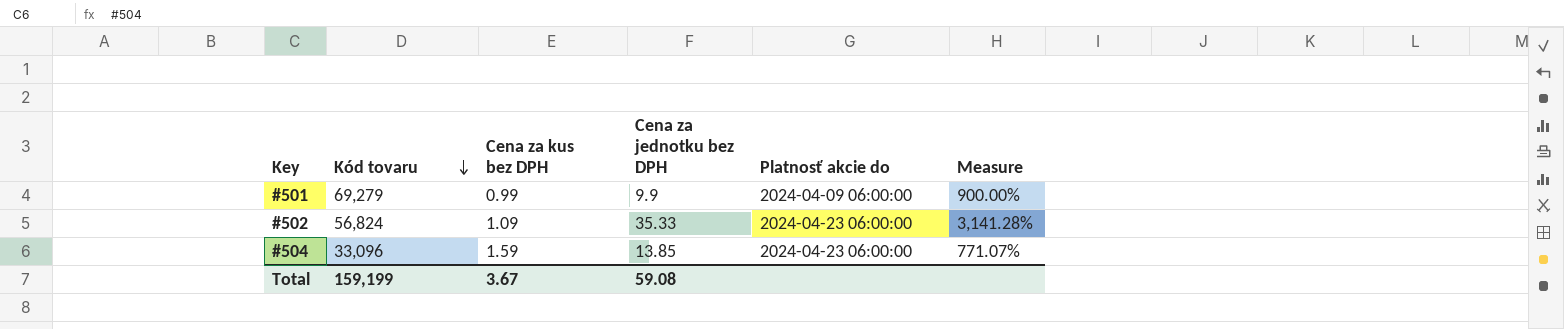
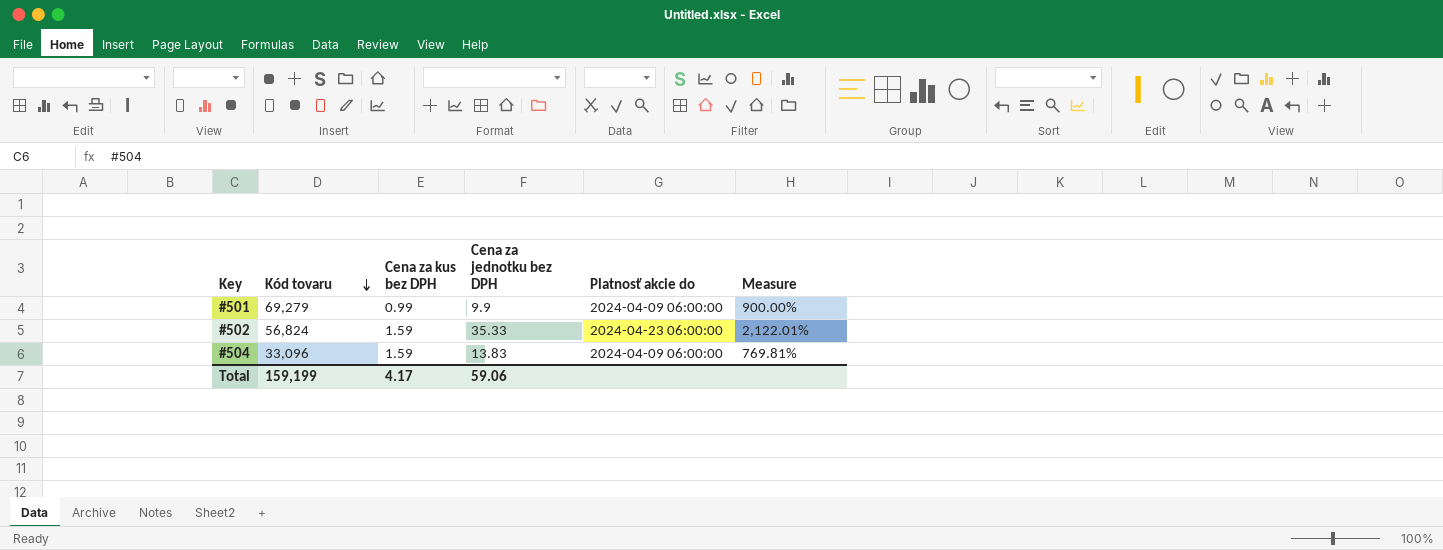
#502 | Cena za kus bez DPH: 1.09 -> 1.59
#502 | Measure: 3,141.28% -> 2,122.01%
#504 | Cena za jednotku bez DPH: 13.85 -> 13.83
#504 | Platnosť akcie do: 2024-04-23 06:00:00 -> 2024-04-09 06:00:00
#504 | Measure: 771.07% -> 769.81%
Total | Cena za kus bez DPH: 3.67 -> 4.17
Total | Cena za jednotku bez DPH: 59.08 -> 59.06

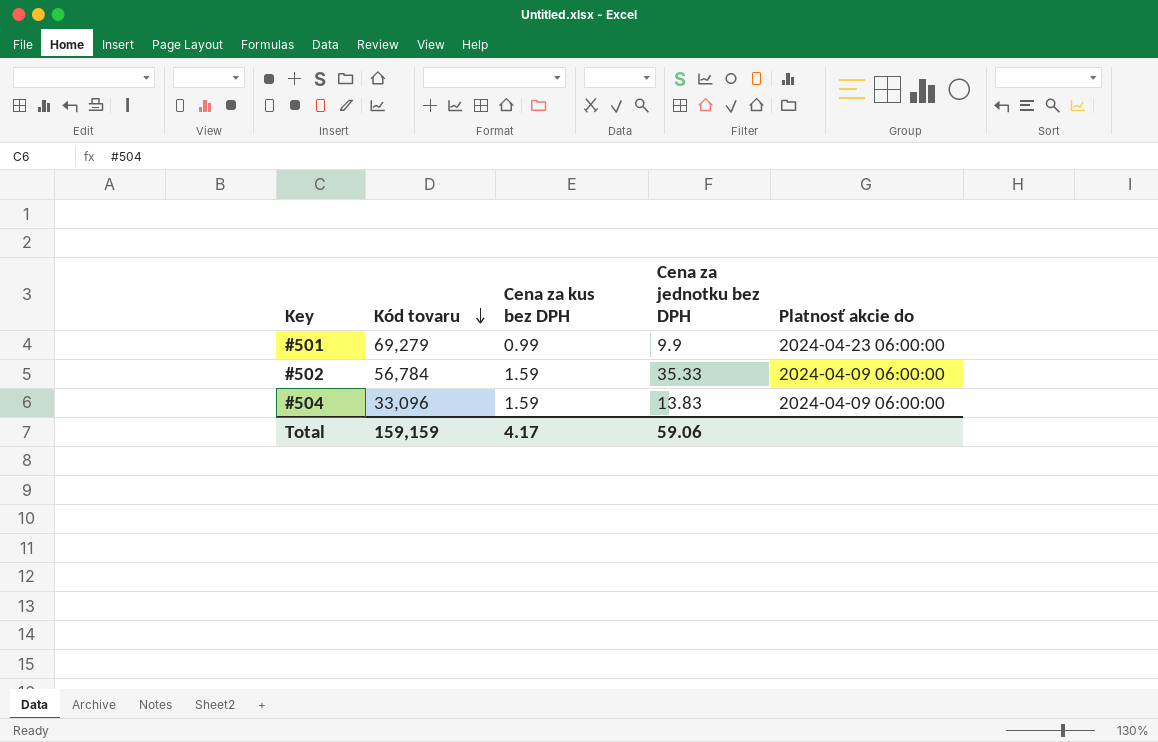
column Measure | formula: ([Cena za jednotku bez DPH] - [Cena za kus bez DPH]) / [Cena za kus bez DPH] -> none
#501 | Platnosť akcie do: 2024-04-09 06:00:00 -> 2024-04-23 06:00:00
#502 | Kód tovaru: 56,824 -> 56,784
#502 | Platnosť akcie do: 2024-04-23 06:00:00 -> 2024-04-09 06:00:00
Total | Kód tovaru: 159,199 -> 159,159

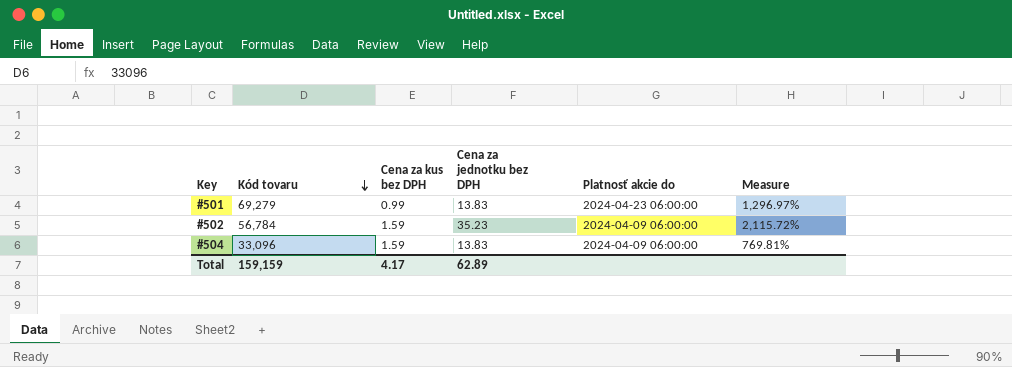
column Measure | formula: none -> ([Cena za jednotku bez DPH] - [Cena za kus bez DPH]) / [Cena za kus bez DPH]
#501 | Cena za jednotku bez DPH: 9.9 -> 13.83
#502 | Cena za jednotku bez DPH: 35.33 -> 35.23
Total | Cena za jednotku bez DPH: 59.06 -> 62.89

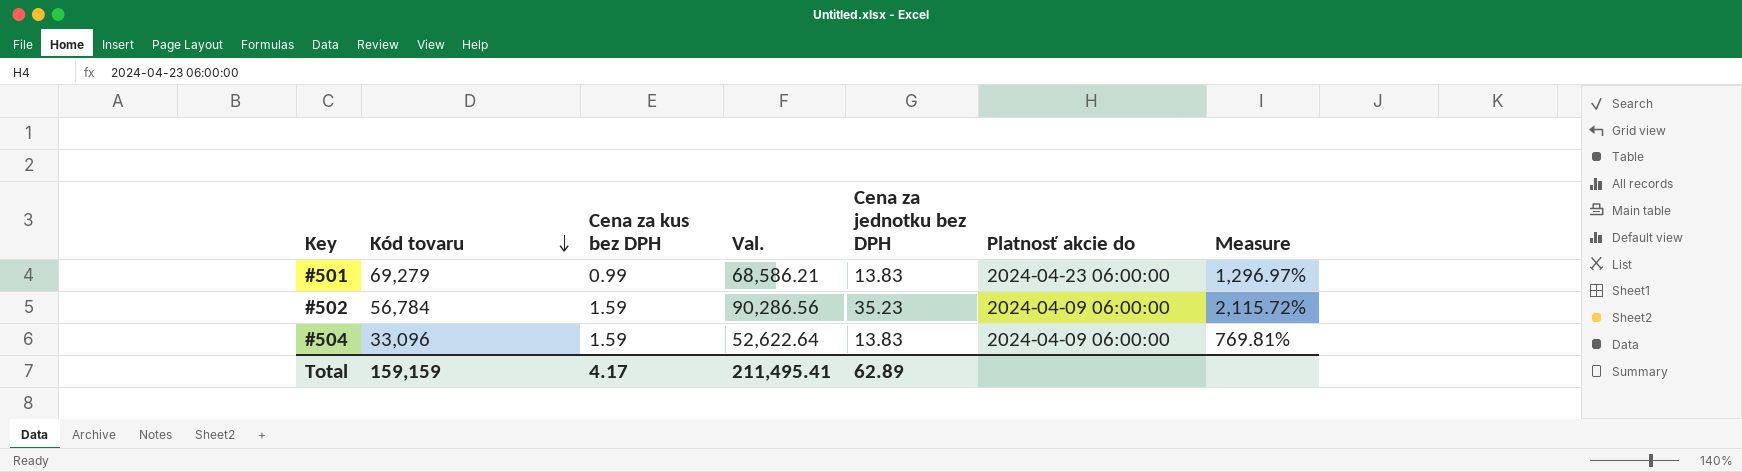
column Val. | formula: none -> [Kód tovaru] * [Cena za kus bez DPH]

